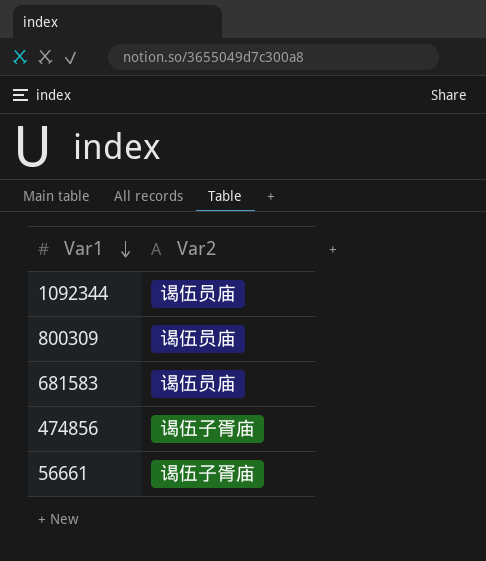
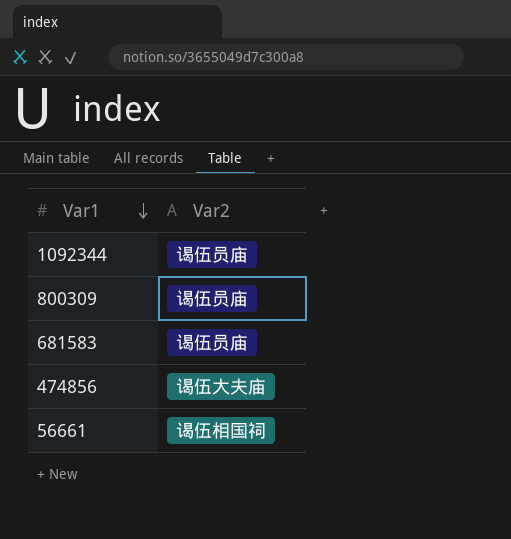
474856 | Var2: 谒伍子胥庙 -> 谒伍大夫庙
56661 | Var2: 谒伍子胥庙 -> 谒伍相国祠

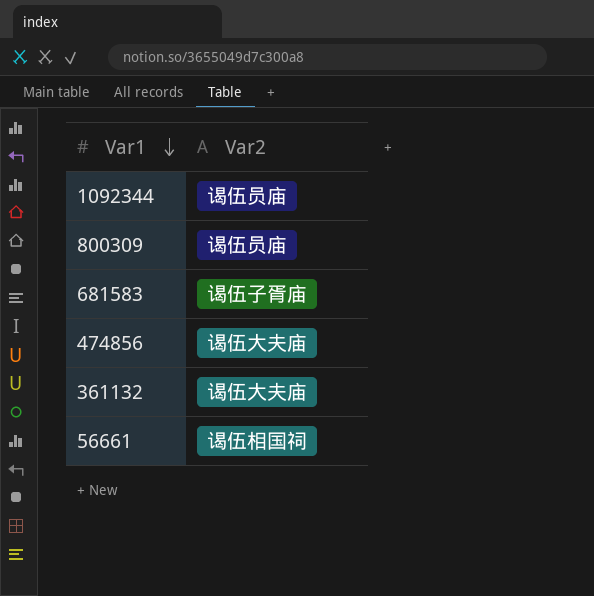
681583 | Var2: 谒伍员庙 -> 谒伍子胥庙
row 361132: none -> 谒伍大夫庙

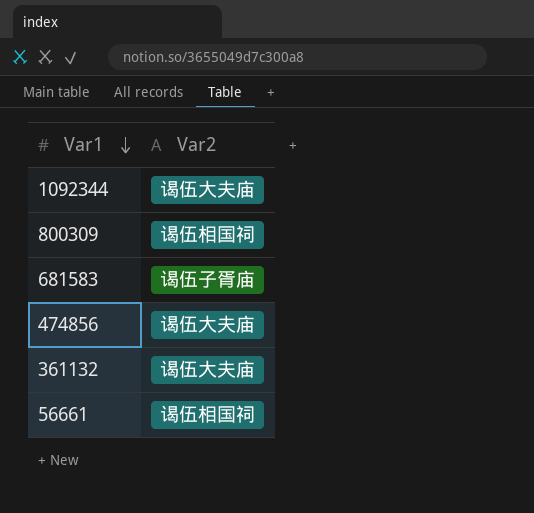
1092344 | Var2: 谒伍员庙 -> 谒伍大夫庙
800309 | Var2: 谒伍员庙 -> 谒伍相国祠

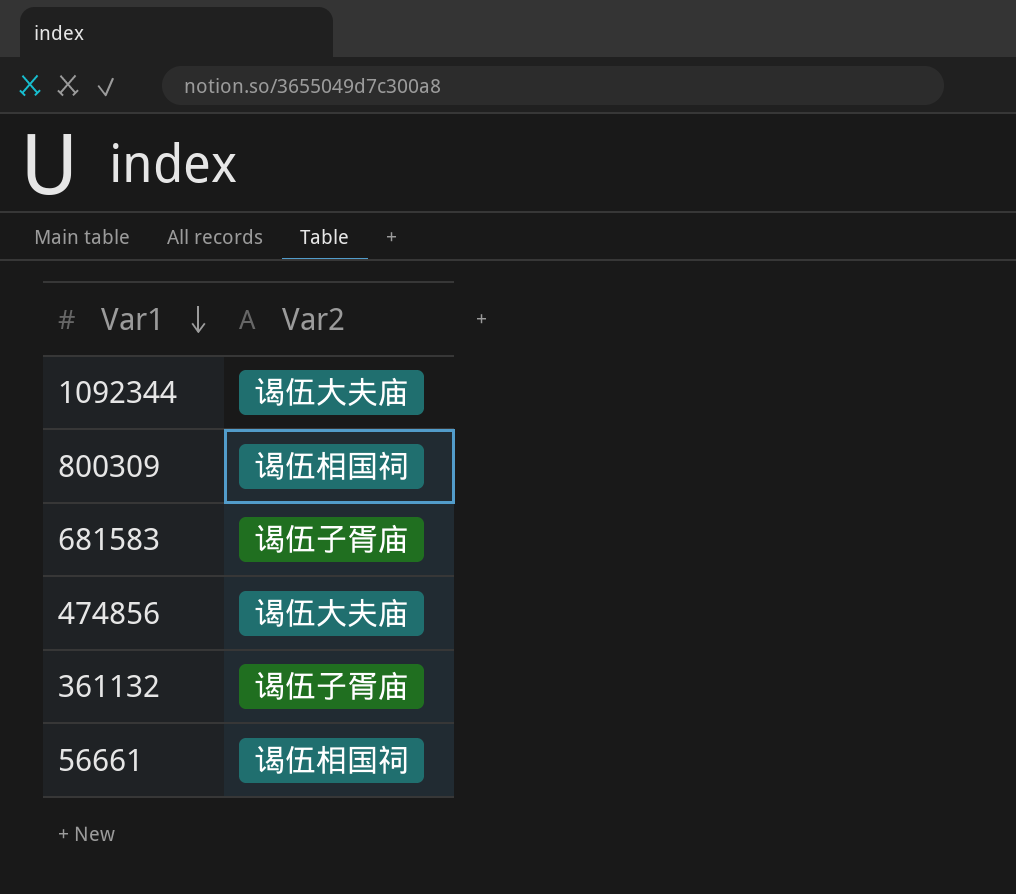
361132 | Var2: 谒伍大夫庙 -> 谒伍子胥庙

